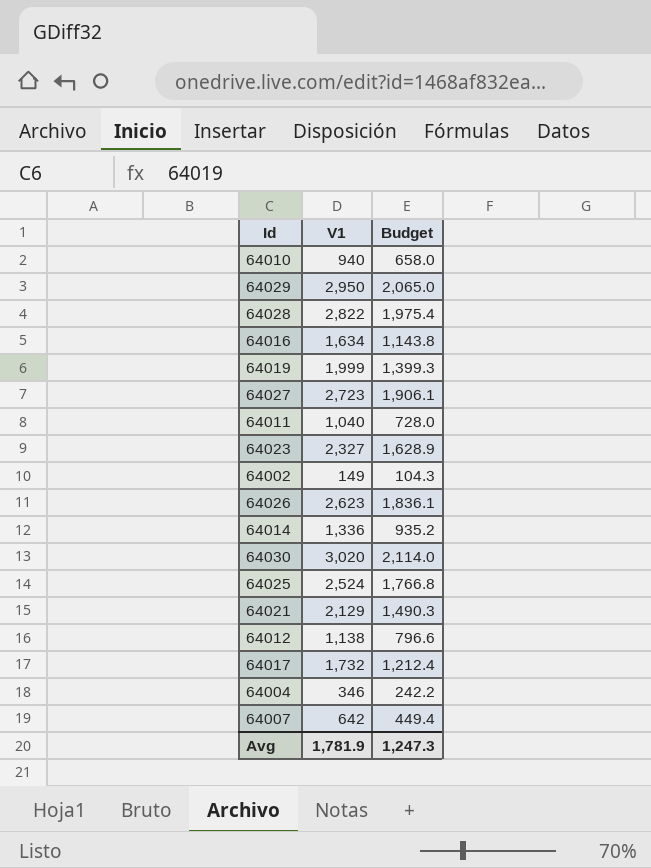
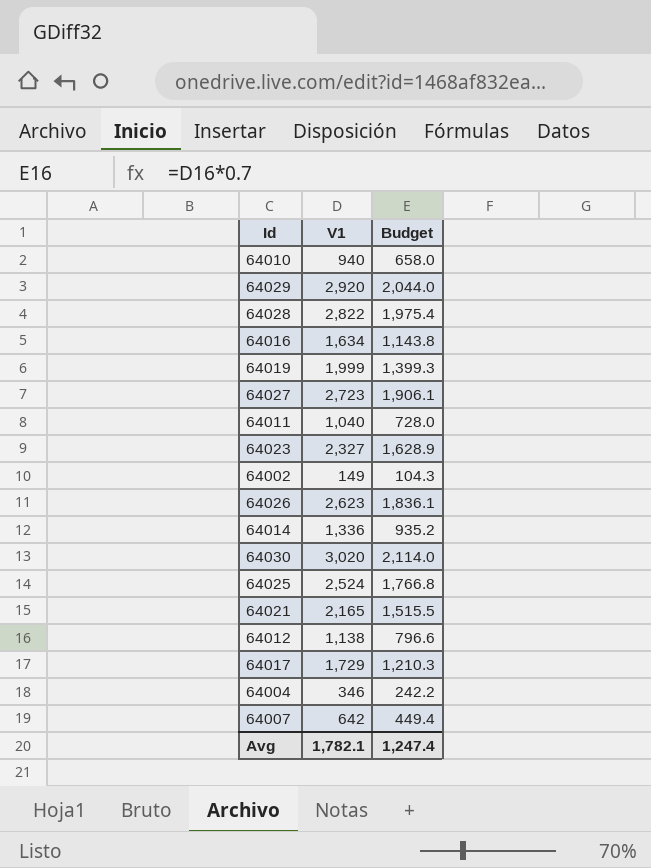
64029 | V1: 2,950 -> 2,920
64029 | Budget: 2,065.0 -> 2,044.0
64021 | V1: 2,129 -> 2,165
64021 | Budget: 1,490.3 -> 1,515.5
64017 | V1: 1,732 -> 1,729
64017 | Budget: 1,212.4 -> 1,210.3
Avg | V1: 1,781.9 -> 1,782.1
Avg | Budget: 1,247.3 -> 1,247.4

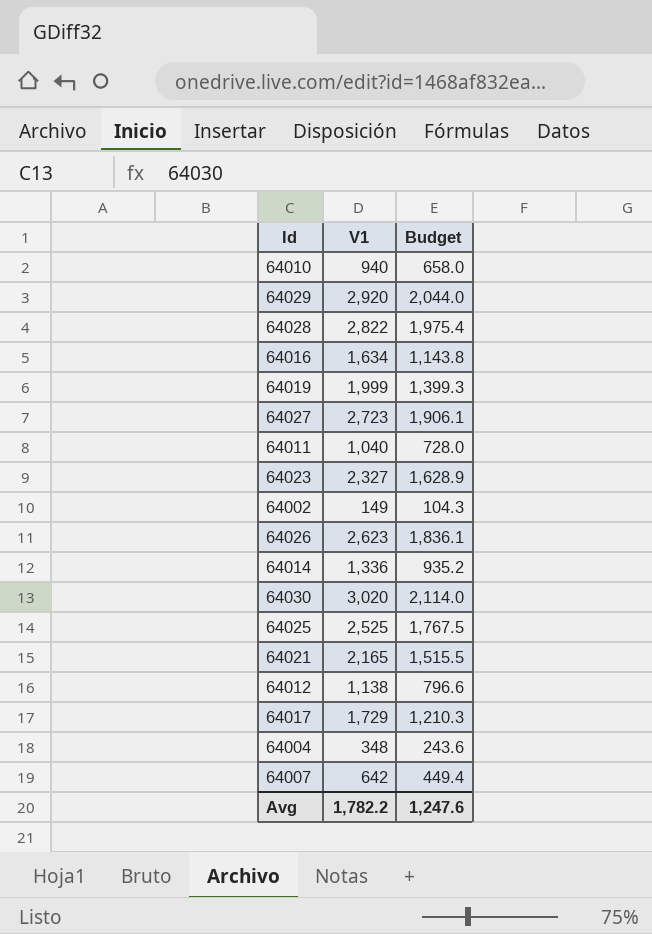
64025 | V1: 2,524 -> 2,525
64025 | Budget: 1,766.8 -> 1,767.5
64004 | V1: 346 -> 348
64004 | Budget: 242.2 -> 243.6
Avg | V1: 1,782.1 -> 1,782.2
Avg | Budget: 1,247.4 -> 1,247.6

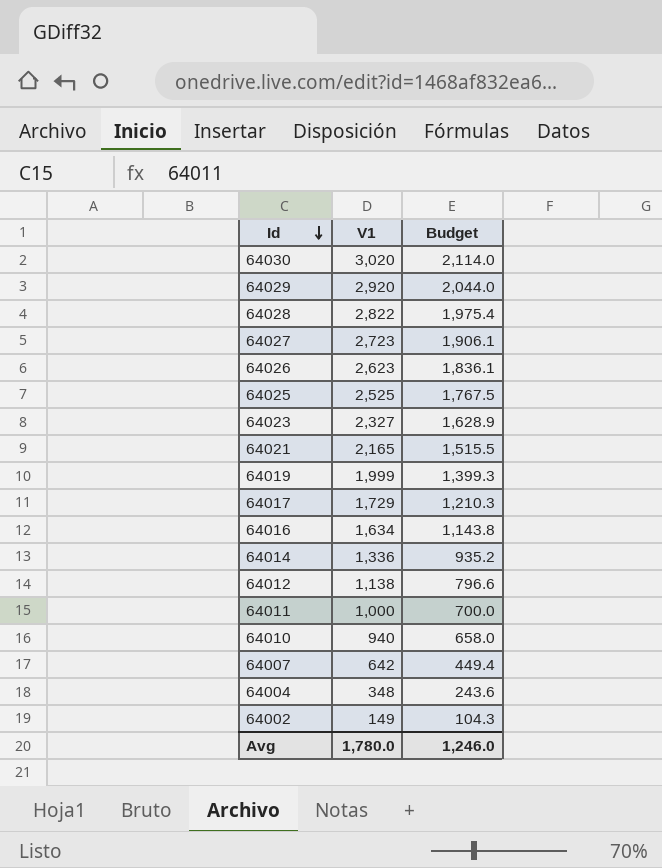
row order: none -> Id descending
64011 | V1: 1,040 -> 1,000
64011 | Budget: 728.0 -> 700.0
Avg | V1: 1,782.2 -> 1,780.0
Avg | Budget: 1,247.6 -> 1,246.0

